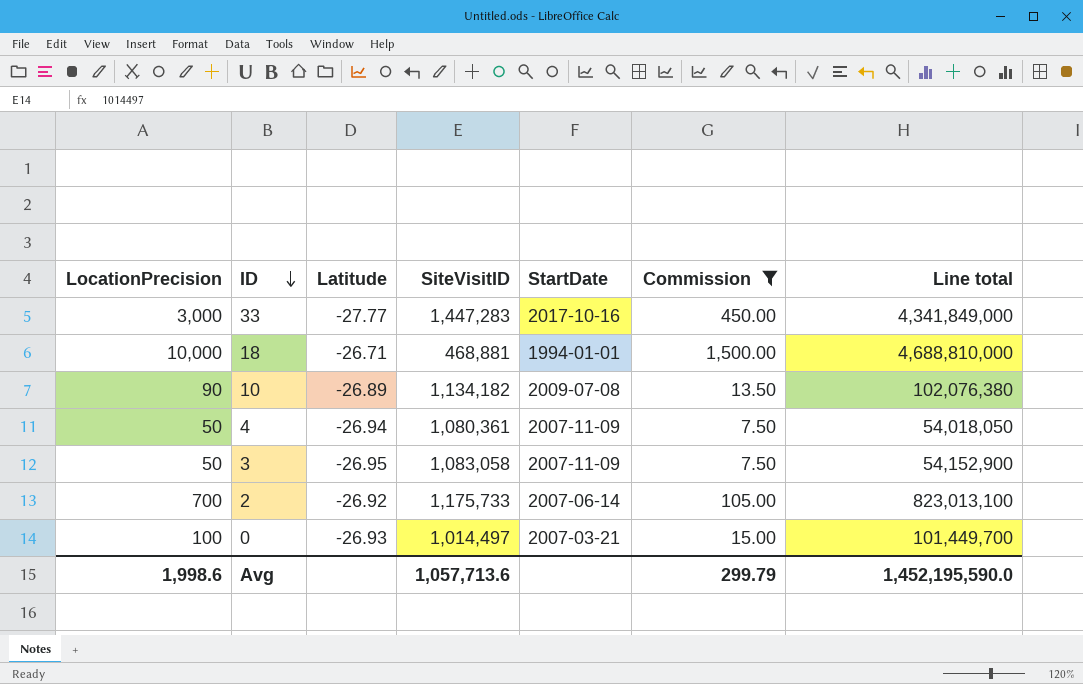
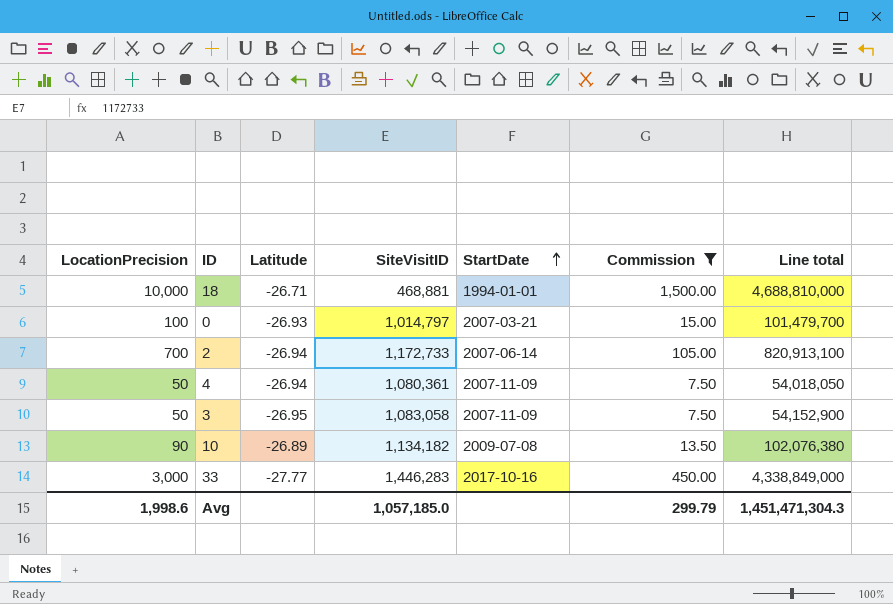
row order: ID descending -> StartDate ascending
0 | SiteVisitID: 1,014,497 -> 1,014,797
0 | Line total: 101,449,700 -> 101,479,700
2 | Latitude: -26.92 -> -26.94
2 | SiteVisitID: 1,175,733 -> 1,172,733
2 | Line total: 823,013,100 -> 820,913,100
33 | SiteVisitID: 1,447,283 -> 1,446,283
33 | Line total: 4,341,849,000 -> 4,338,849,000
Avg | SiteVisitID: 1,057,713.6 -> 1,057,185.0
Avg | Line total: 1,452,195,590.0 -> 1,451,471,304.3

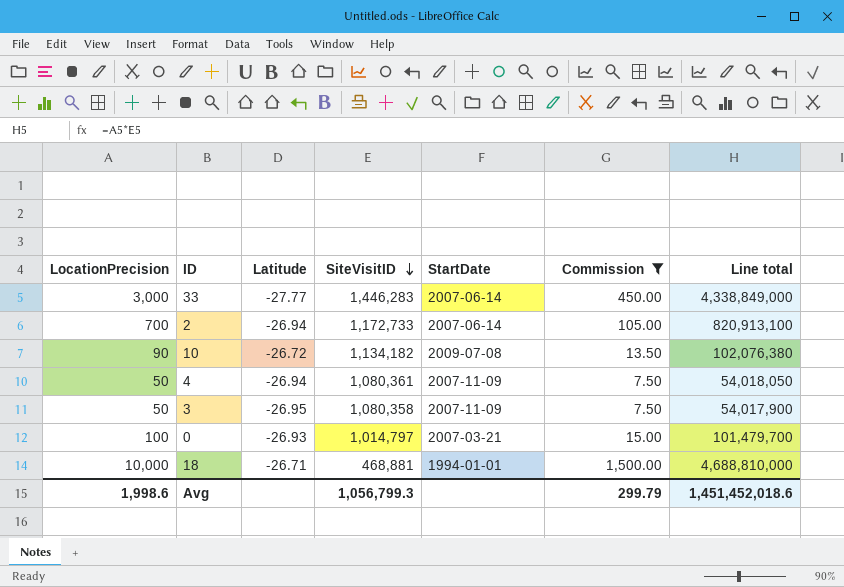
row order: StartDate ascending -> SiteVisitID descending
33 | StartDate: 2017-10-16 -> 2007-06-14
10 | Latitude: -26.89 -> -26.72
3 | SiteVisitID: 1,083,058 -> 1,080,358
3 | Line total: 54,152,900 -> 54,017,900
Avg | SiteVisitID: 1,057,185.0 -> 1,056,799.3
Avg | Line total: 1,451,471,304.3 -> 1,451,452,018.6

